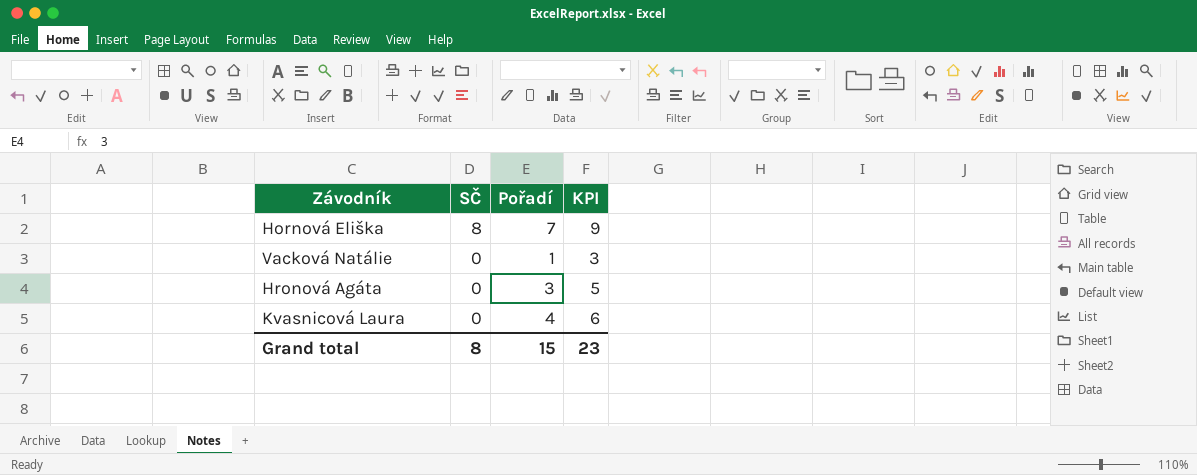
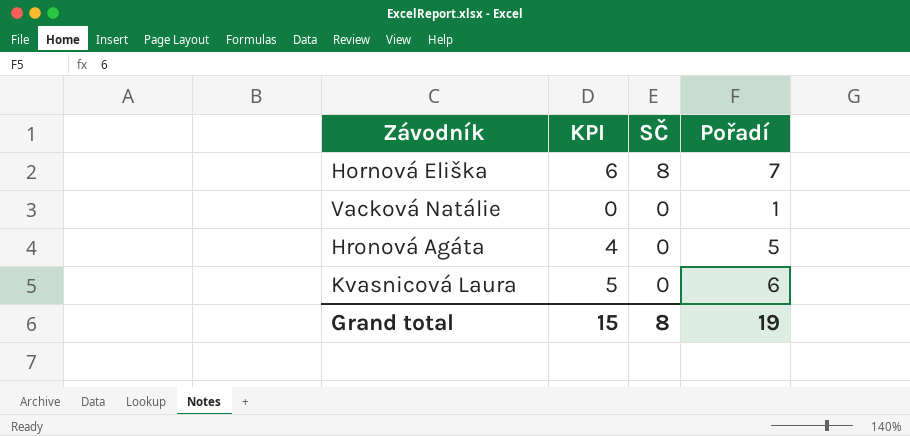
column KPI | formula: [Pořadí] + 2 -> [Pořadí] - 1
column KPI | position: 4 -> 2
Hronová Agáta | Pořadí: 3 -> 5
Kvasnicová Laura | Pořadí: 4 -> 6
Grand total | KPI: 23 -> 15
Grand total | Pořadí: 15 -> 19

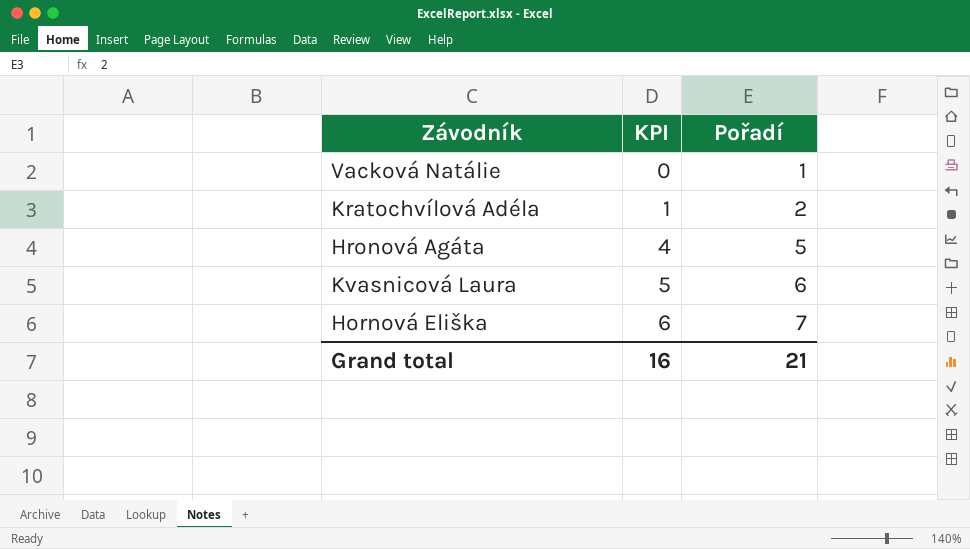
row order: SČ descending -> KPI ascending
column SČ | position: 3 -> none
row Kratochvílová Adéla: none -> 1 | 2
Grand total | KPI: 15 -> 16
Grand total | Pořadí: 19 -> 21

